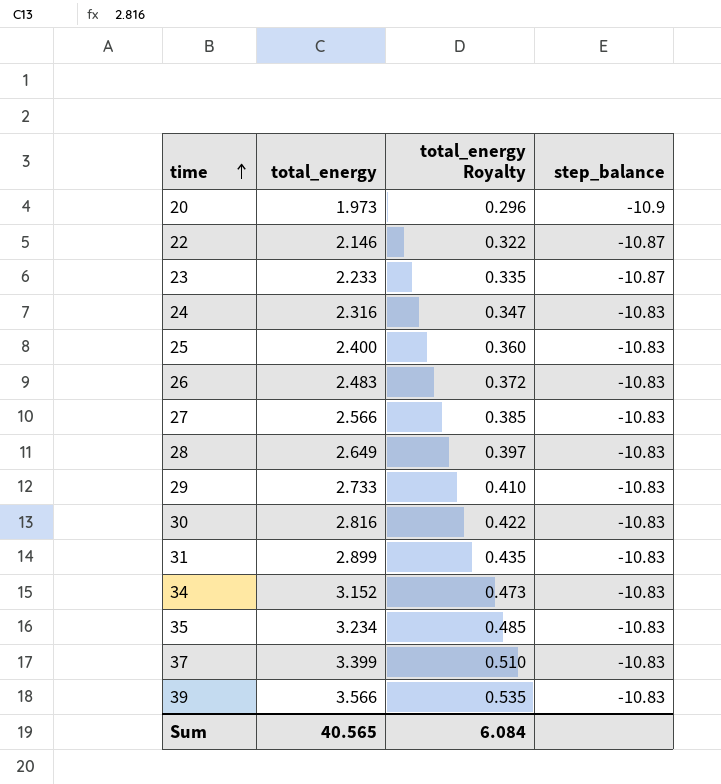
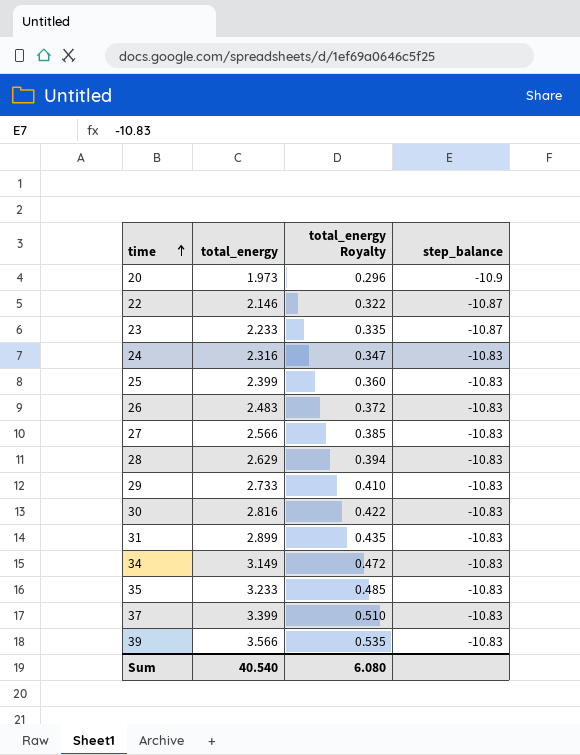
25 | total_energy: 2.400 -> 2.399
28 | total_energy: 2.649 -> 2.629
28 | total_energy Royalty: 0.397 -> 0.394
34 | total_energy: 3.152 -> 3.149
34 | total_energy Royalty: 0.473 -> 0.472
35 | total_energy: 3.234 -> 3.233
Sum | total_energy: 40.565 -> 40.540
Sum | total_energy Royalty: 6.084 -> 6.080

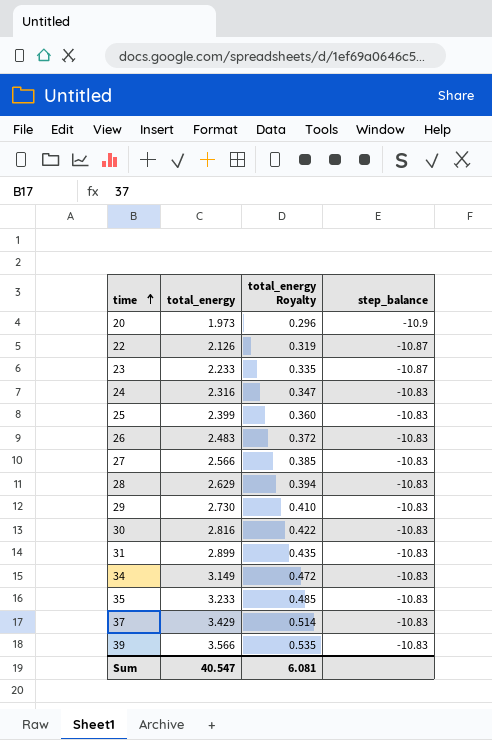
22 | total_energy: 2.146 -> 2.126
22 | total_energy Royalty: 0.322 -> 0.319
29 | total_energy: 2.733 -> 2.730
37 | total_energy: 3.399 -> 3.429
37 | total_energy Royalty: 0.510 -> 0.514
Sum | total_energy: 40.540 -> 40.547
Sum | total_energy Royalty: 6.080 -> 6.081

